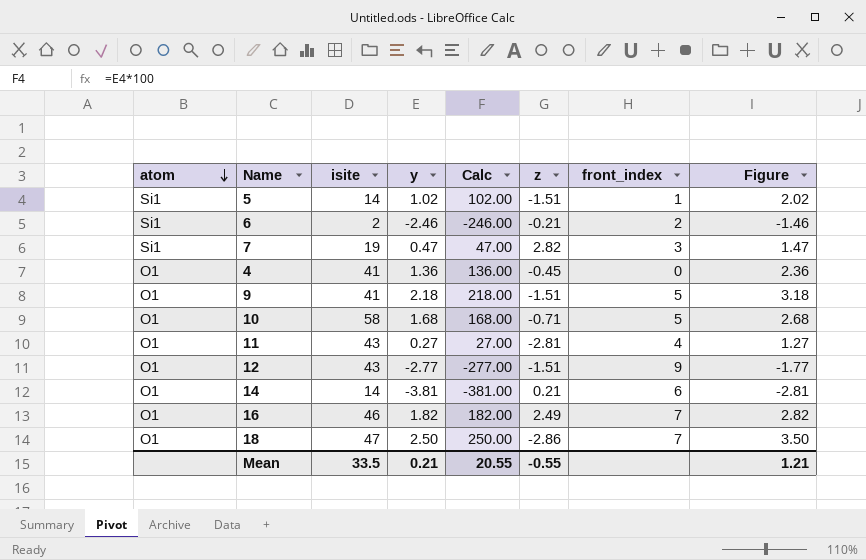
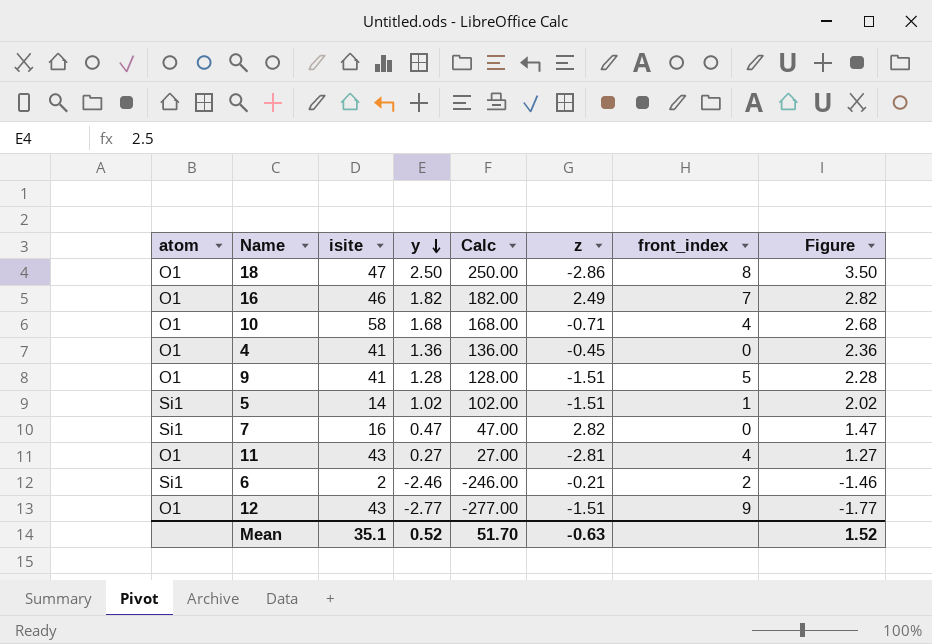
row order: atom descending -> y descending
row 14: O1 | 14 | -3.81 | -381.00 | 0.21 | 6 | -2.81 -> none
18 | front_index: 7 -> 8
10 | front_index: 5 -> 4
9 | y: 2.18 -> 1.28
9 | Calc: 218.00 -> 128.00
9 | Figure: 3.18 -> 2.28
7 | isite: 19 -> 16
7 | front_index: 3 -> 0
Mean | isite: 33.5 -> 35.1
Mean | y: 0.21 -> 0.52
Mean | Calc: 20.55 -> 51.70
Mean | z: -0.55 -> -0.63
Mean | Figure: 1.21 -> 1.52

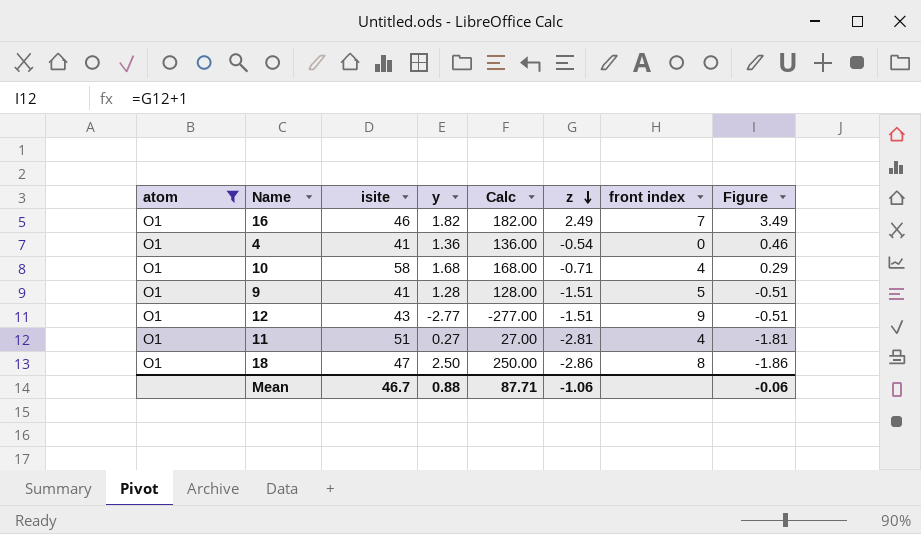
filter: none -> atom = O1
row order: y descending -> z descending
column name: front_index -> front index
column Figure | formula: [y] + 1 -> [z] + 1
4 | z: -0.45 -> -0.54
11 | isite: 43 -> 51
Mean | isite: 35.1 -> 46.7
Mean | y: 0.52 -> 0.88
Mean | Calc: 51.70 -> 87.71
Mean | z: -0.63 -> -1.06
Mean | Figure: 1.52 -> -0.06

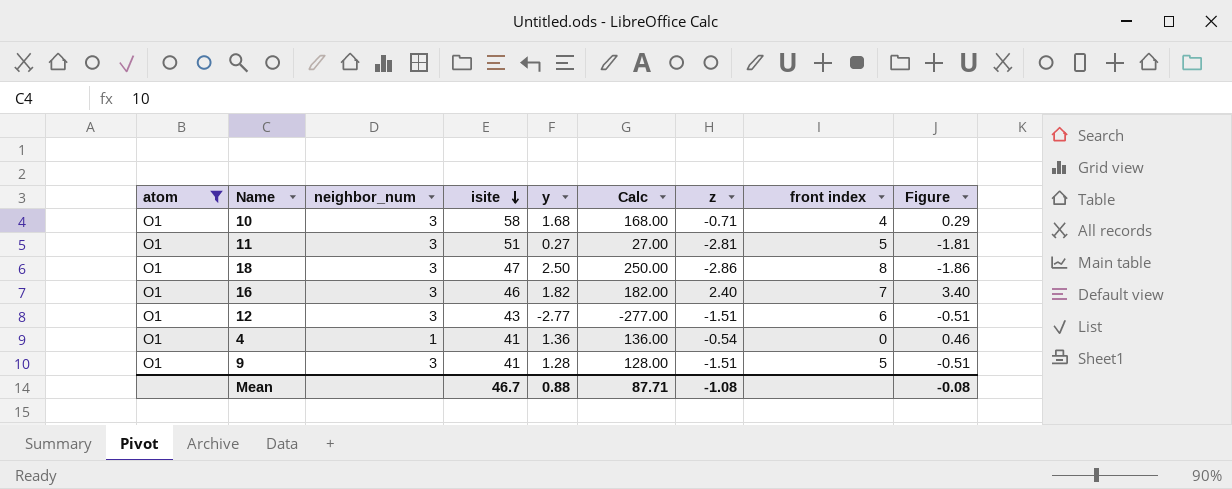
row order: z descending -> isite descending
column neighbor_num | position: none -> 3
11 | front index: 4 -> 5
16 | z: 2.49 -> 2.40
16 | Figure: 3.49 -> 3.40
12 | front index: 9 -> 6
Mean | z: -1.06 -> -1.08
Mean | Figure: -0.06 -> -0.08

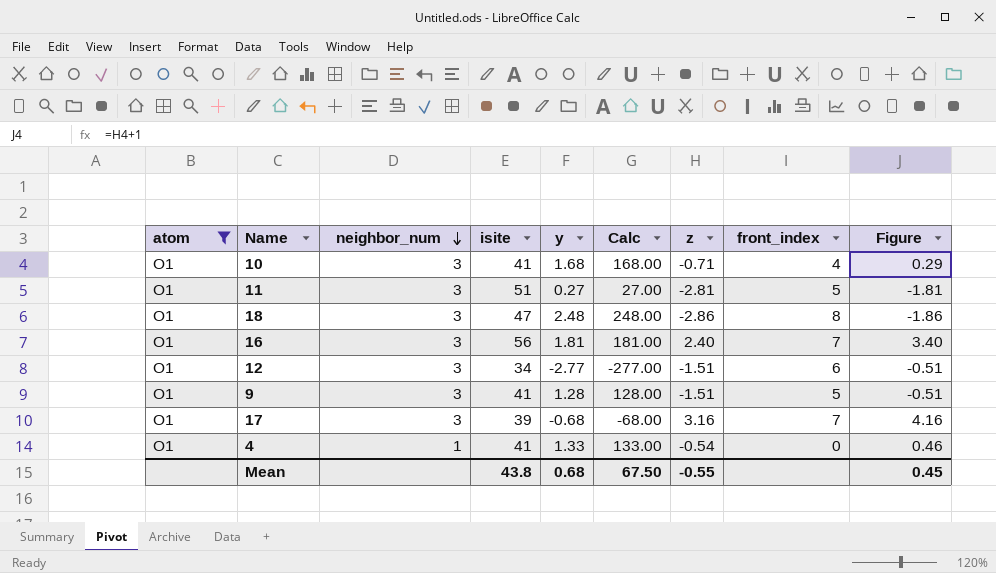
row order: isite descending -> neighbor_num descending
column name: front index -> front_index
10 | isite: 58 -> 41
18 | y: 2.50 -> 2.48
18 | Calc: 250.00 -> 248.00
16 | isite: 46 -> 56
16 | y: 1.82 -> 1.81
16 | Calc: 182.00 -> 181.00
12 | isite: 43 -> 34
row 17: none -> O1 | 3 | 39 | -0.68 | -68.00 | 3.16 | 7 | 4.16
4 | y: 1.36 -> 1.33
4 | Calc: 136.00 -> 133.00
Mean | isite: 46.7 -> 43.8
Mean | y: 0.88 -> 0.68
Mean | Calc: 87.71 -> 67.50
Mean | z: -1.08 -> -0.55
Mean | Figure: -0.08 -> 0.45

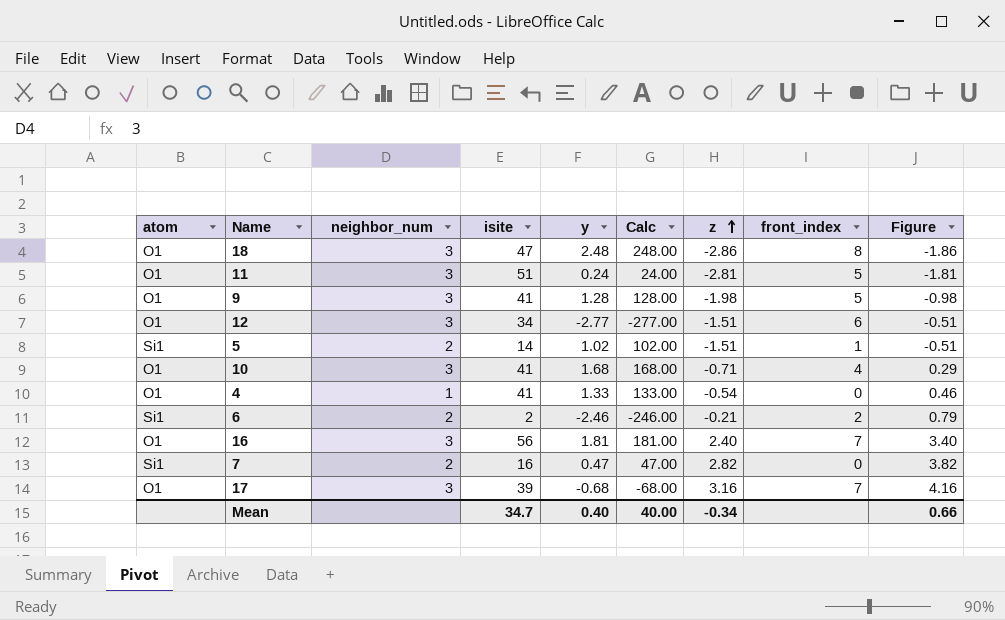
filter: atom = O1 -> none
row order: neighbor_num descending -> z ascending
11 | y: 0.27 -> 0.24
11 | Calc: 27.00 -> 24.00
9 | z: -1.51 -> -1.98
9 | Figure: -0.51 -> -0.98
Mean | isite: 43.8 -> 34.7
Mean | y: 0.68 -> 0.40
Mean | Calc: 67.50 -> 40.00
Mean | z: -0.55 -> -0.34
Mean | Figure: 0.45 -> 0.66

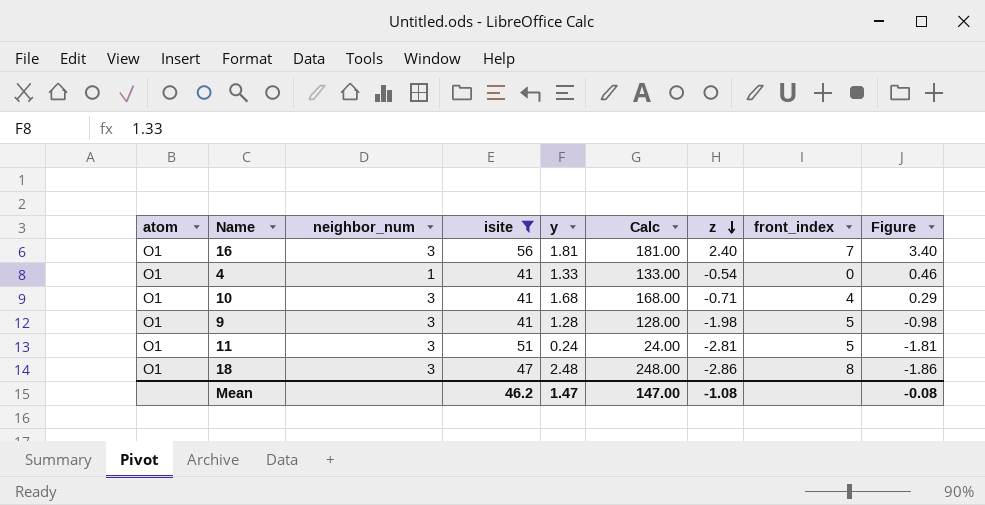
filter: none -> isite >= 41
row order: z ascending -> z descending
Mean | isite: 34.7 -> 46.2
Mean | y: 0.40 -> 1.47
Mean | Calc: 40.00 -> 147.00
Mean | z: -0.34 -> -1.08
Mean | Figure: 0.66 -> -0.08

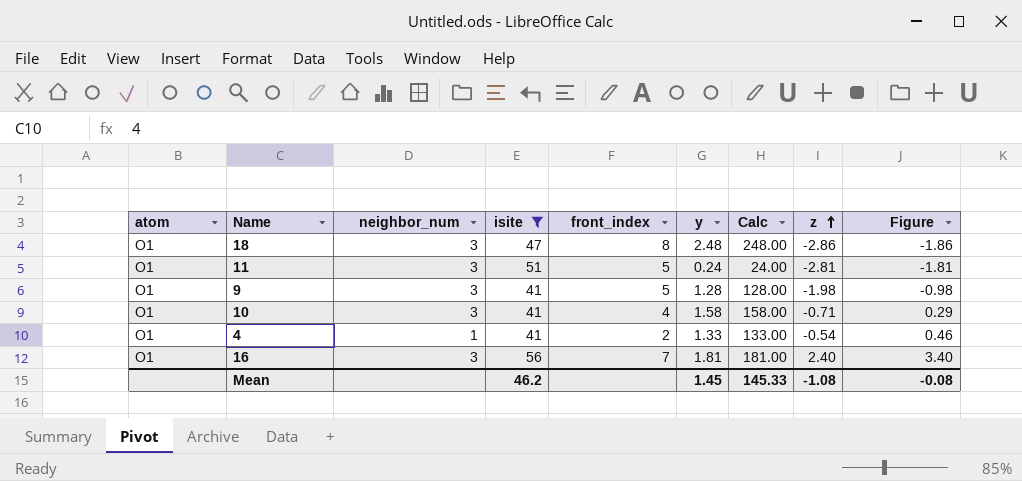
row order: z descending -> z ascending
column front_index | position: 8 -> 5
10 | y: 1.68 -> 1.58
10 | Calc: 168.00 -> 158.00
4 | front_index: 0 -> 2
Mean | y: 1.47 -> 1.45
Mean | Calc: 147.00 -> 145.33

